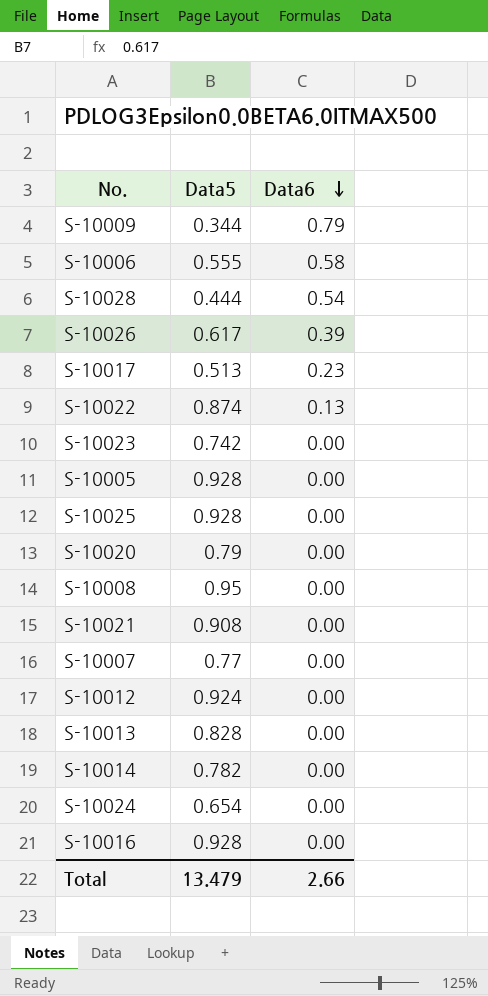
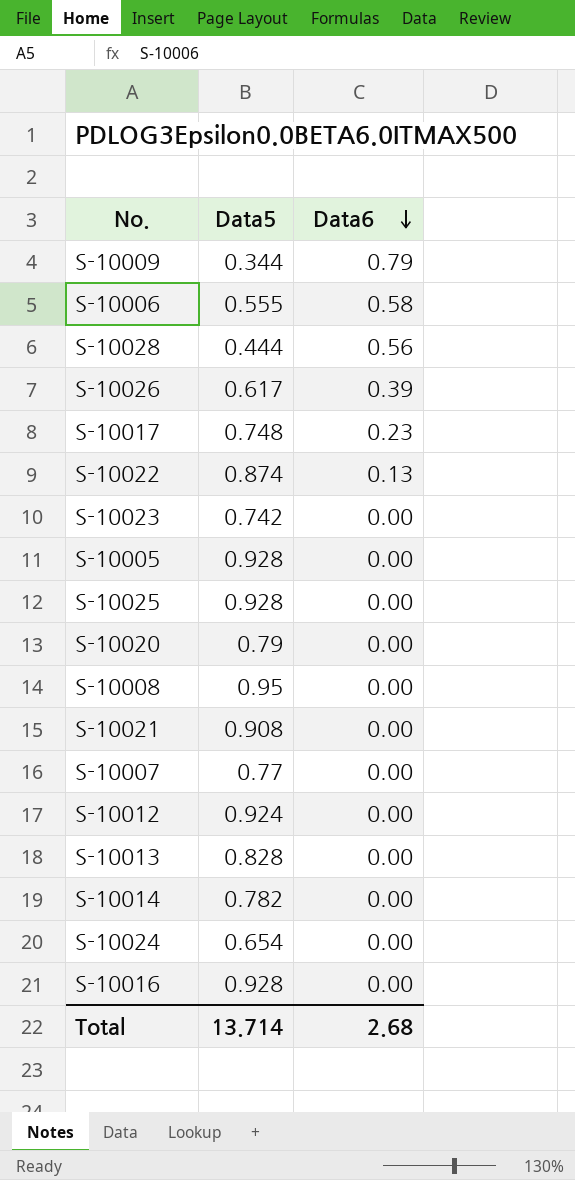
S-10028 | Data6: 0.54 -> 0.56
S-10017 | Data5: 0.513 -> 0.748
Total | Data5: 13.479 -> 13.714
Total | Data6: 2.66 -> 2.68

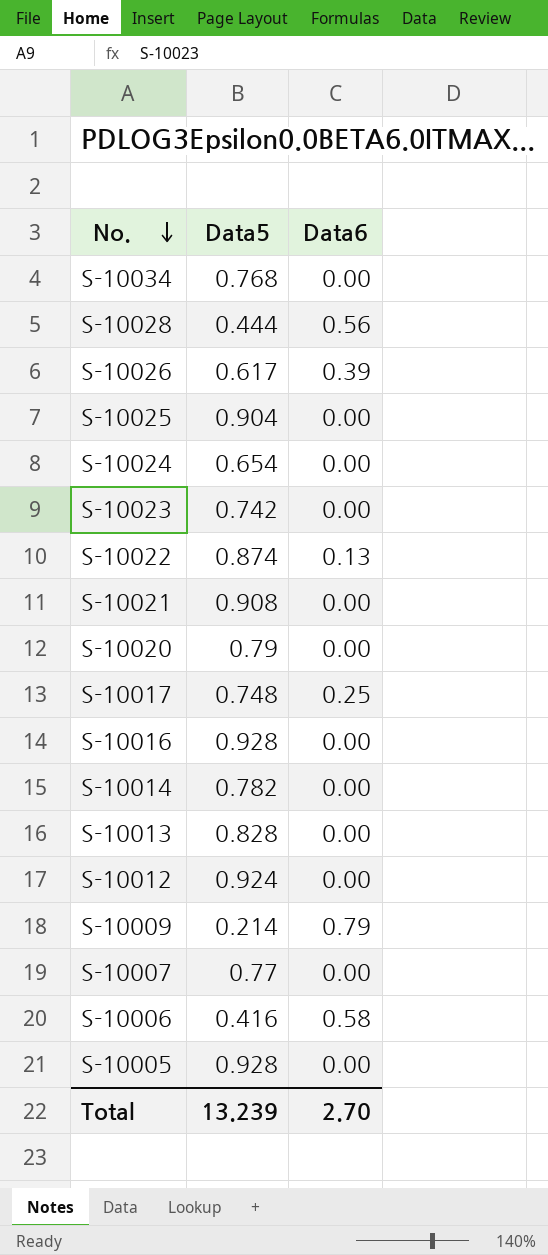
row order: Data6 descending -> No. descending
row S-10008: 0.95 | 0.00 -> none
row S-10034: none -> 0.768 | 0.00
S-10025 | Data5: 0.928 -> 0.904
S-10017 | Data6: 0.23 -> 0.25
S-10009 | Data5: 0.344 -> 0.214
S-10006 | Data5: 0.555 -> 0.416
Total | Data5: 13.714 -> 13.239
Total | Data6: 2.68 -> 2.70

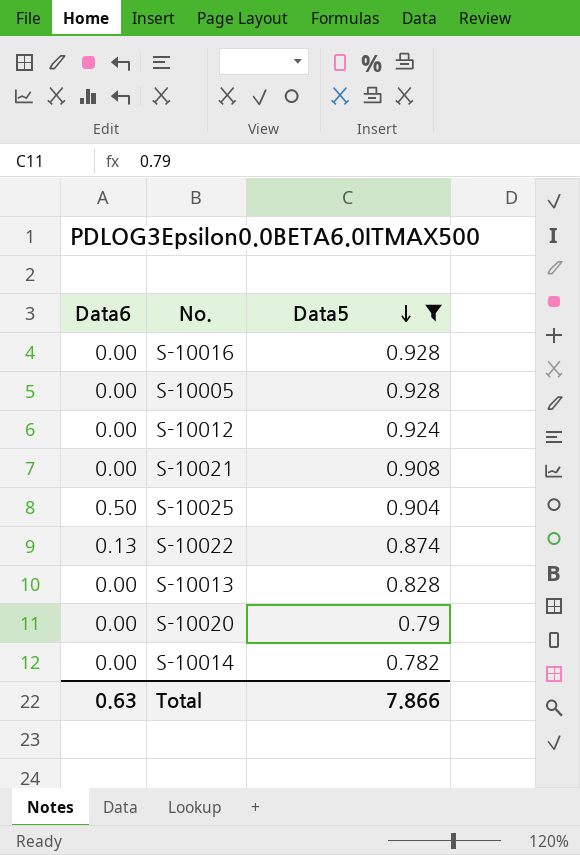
filter: none -> Data5 >= 0.782
row order: No. descending -> Data5 descending
column Data6 | position: 3 -> 1
S-10025 | Data6: 0.00 -> 0.50
Total | Data6: 2.70 -> 0.63
Total | Data5: 13.239 -> 7.866

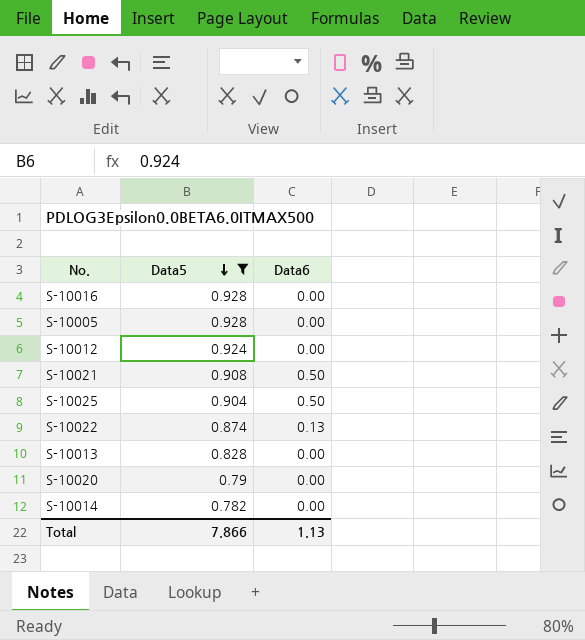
column Data6 | position: 1 -> 3
S-10021 | Data6: 0.00 -> 0.50
Total | Data6: 0.63 -> 1.13

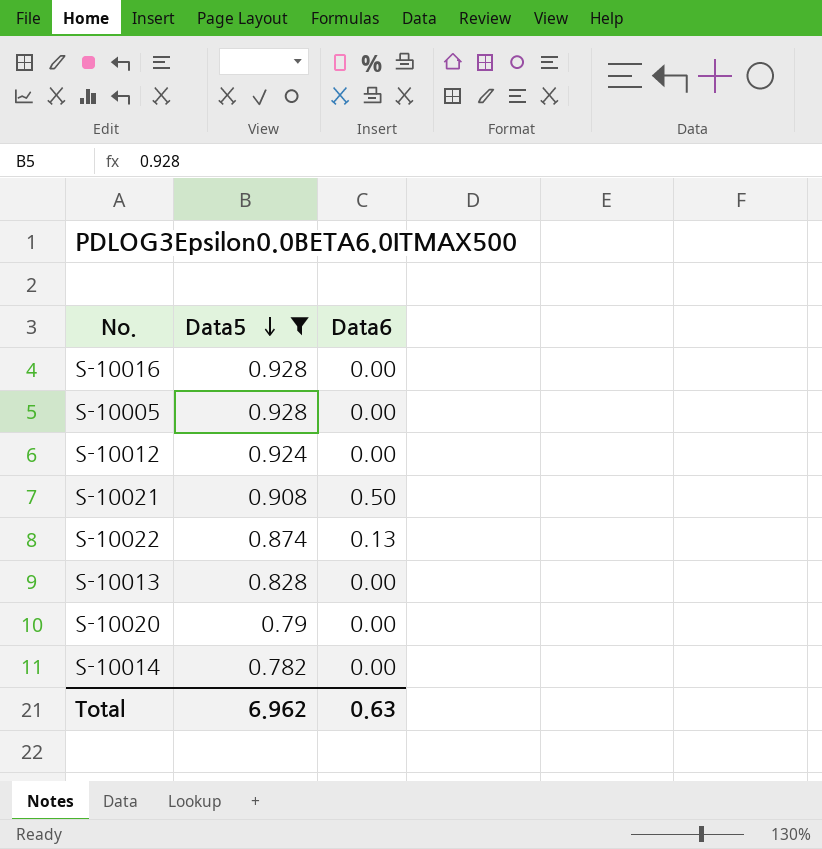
row S-10025: 0.904 | 0.50 -> none
Total | Data5: 7.866 -> 6.962
Total | Data6: 1.13 -> 0.63

